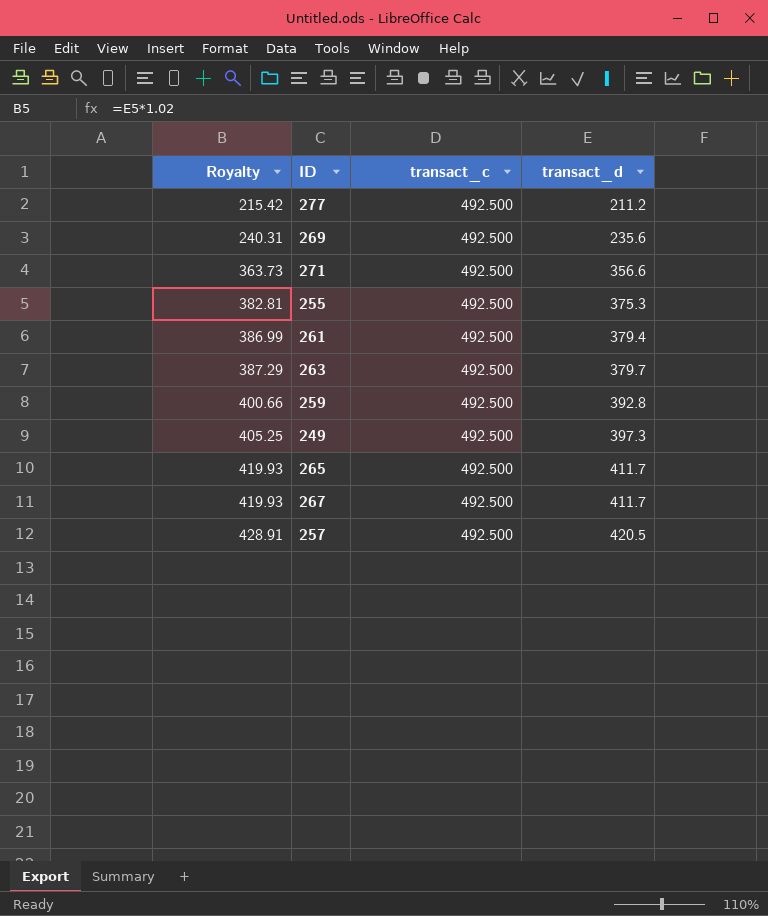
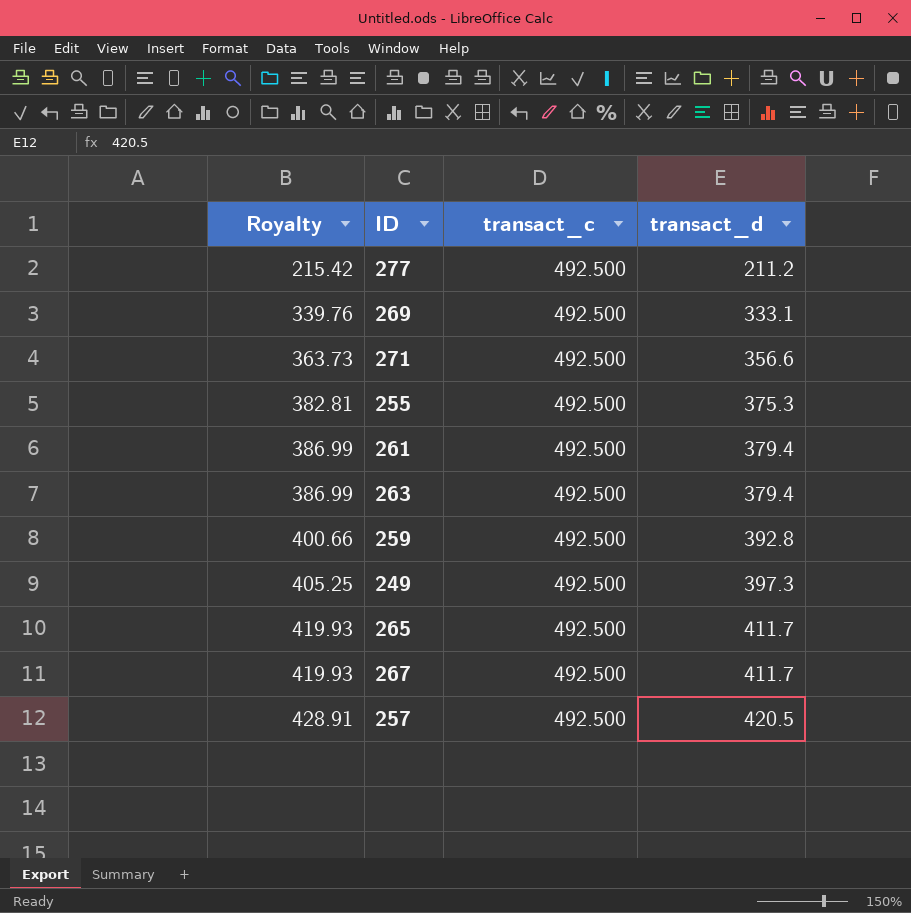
269 | Royalty: 240.31 -> 339.76
269 | transact_d: 235.6 -> 333.1
263 | Royalty: 387.29 -> 386.99
263 | transact_d: 379.7 -> 379.4

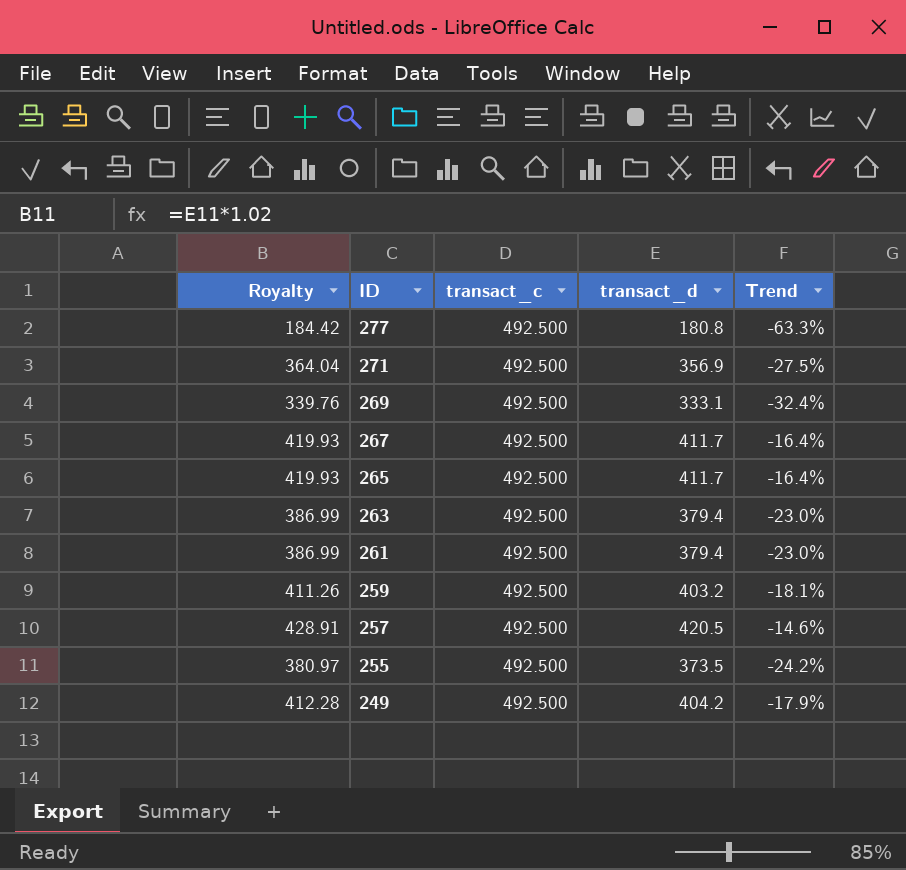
row order: Royalty ascending -> ID descending
column Trend | formula: none -> ([transact_d] - [transact_c]) / [transact_c]
277 | Royalty: 215.42 -> 184.42
277 | transact_d: 211.2 -> 180.8
271 | Royalty: 363.73 -> 364.04
271 | transact_d: 356.6 -> 356.9
259 | Royalty: 400.66 -> 411.26
259 | transact_d: 392.8 -> 403.2
255 | Royalty: 382.81 -> 380.97
255 | transact_d: 375.3 -> 373.5
249 | Royalty: 405.25 -> 412.28
249 | transact_d: 397.3 -> 404.2

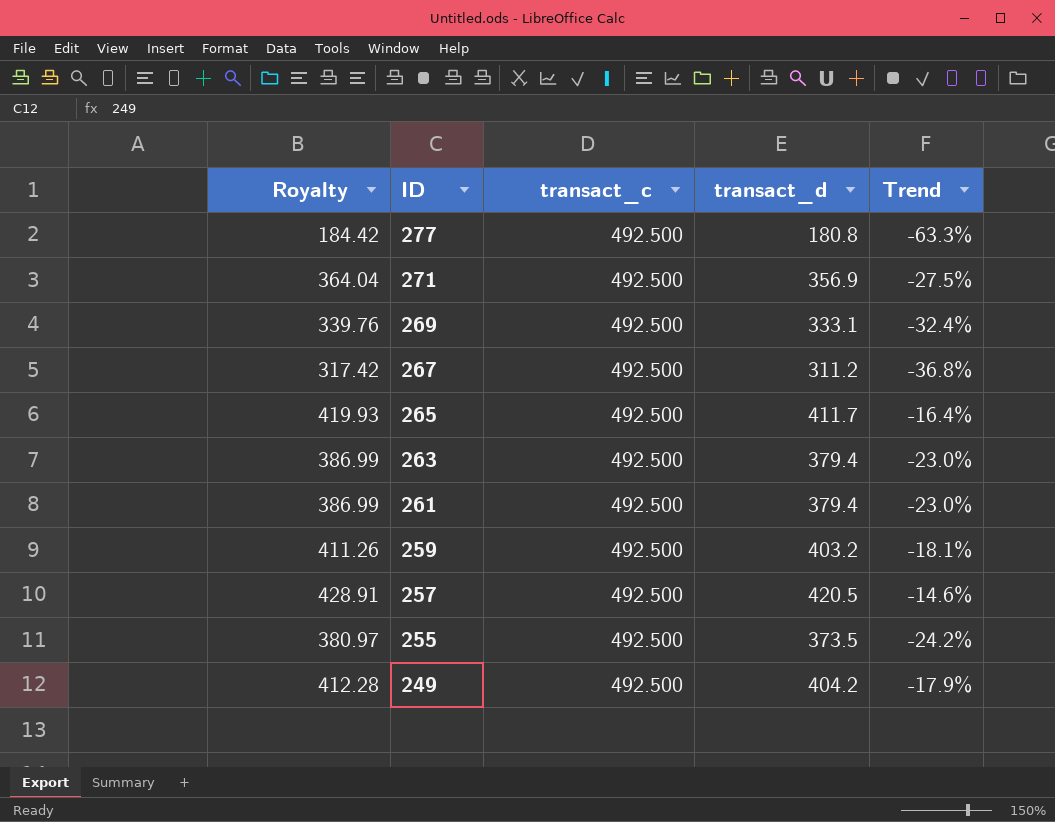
267 | Royalty: 419.93 -> 317.42
267 | transact_d: 411.7 -> 311.2
267 | Trend: -16.4% -> -36.8%

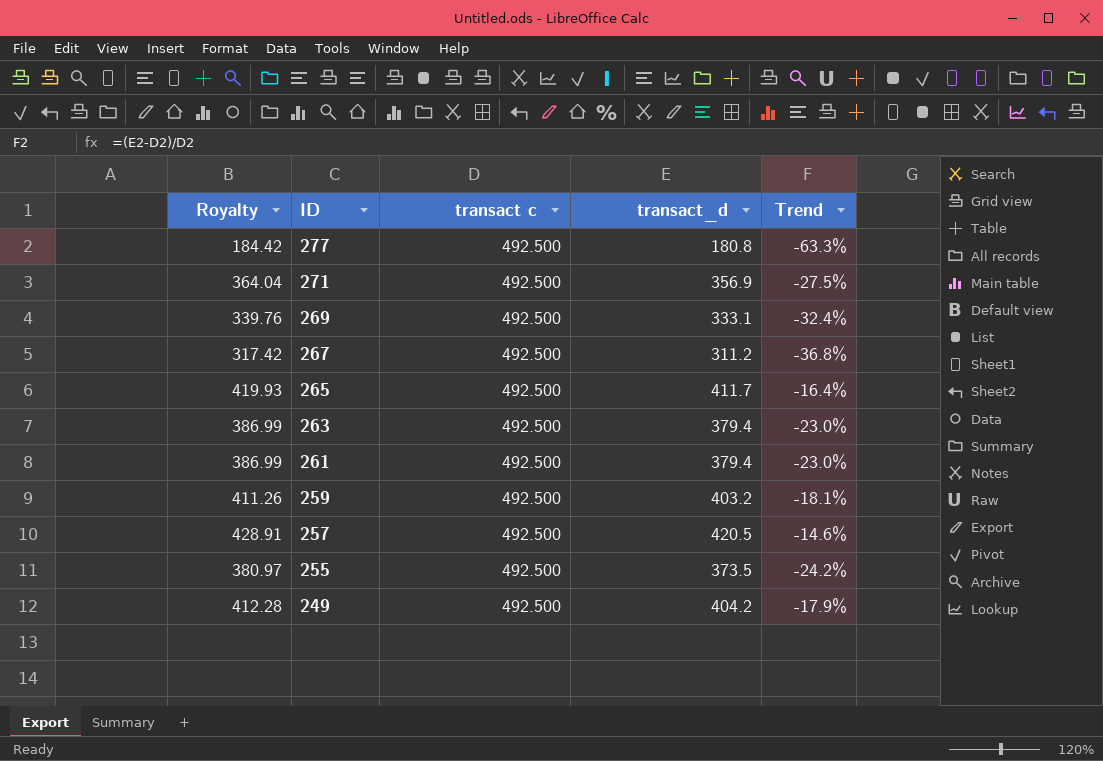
column name: transact_c -> transact c

